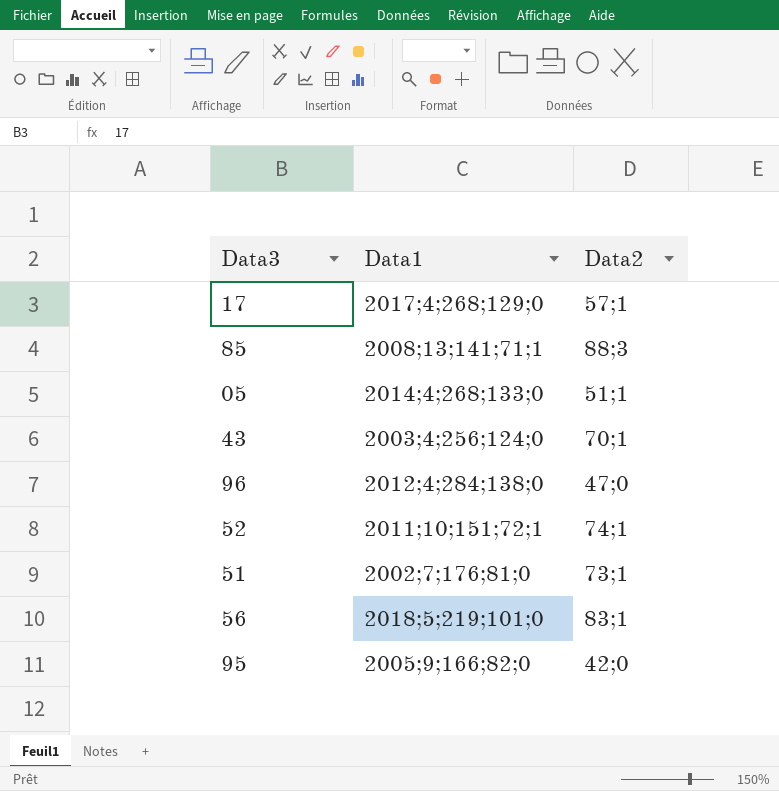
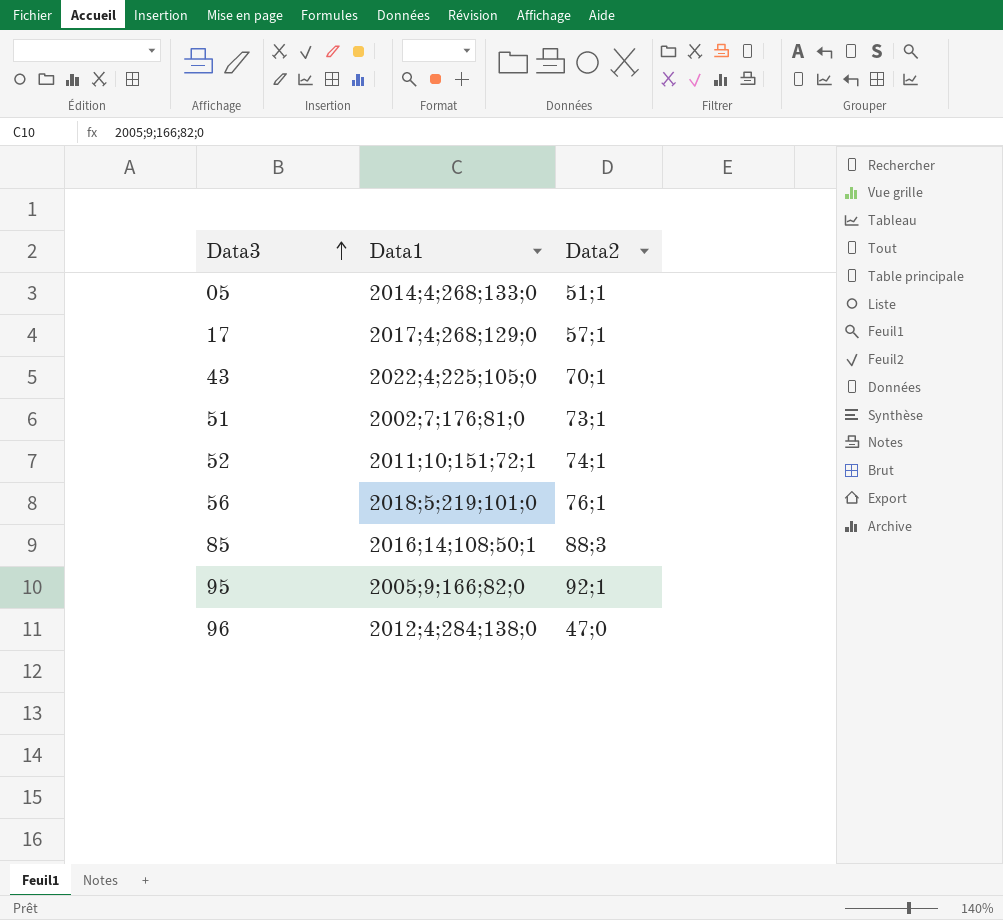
row order: none -> Data3 ascending
43 | Data1: 2003;4;256;124;0 -> 2022;4;225;105;0
56 | Data2: 83;1 -> 76;1
85 | Data1: 2008;13;141;71;1 -> 2016;14;108;50;1
95 | Data2: 42;0 -> 92;1

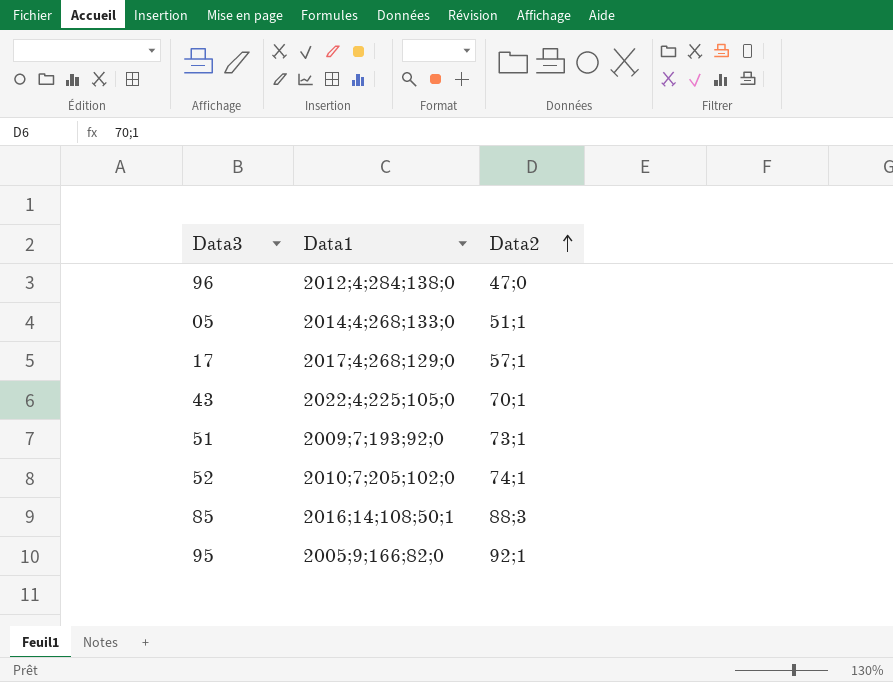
row order: Data3 ascending -> Data2 ascending
row 56: 2018;5;219;101;0 | 76;1 -> none
51 | Data1: 2002;7;176;81;0 -> 2009;7;193;92;0
52 | Data1: 2011;10;151;72;1 -> 2010;7;205;102;0

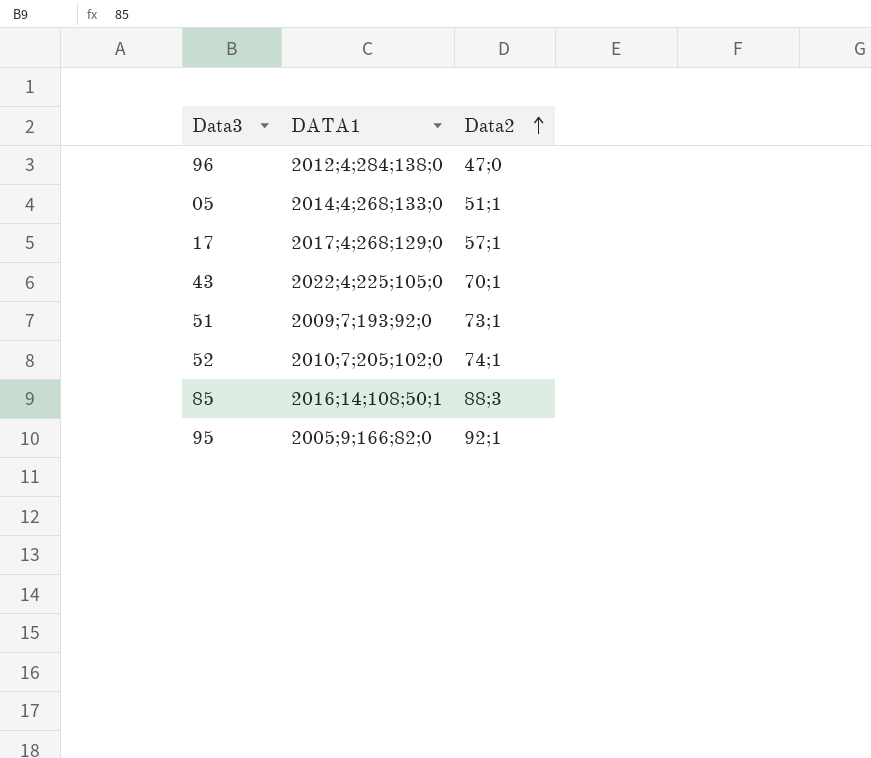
column name: Data1 -> DATA1

